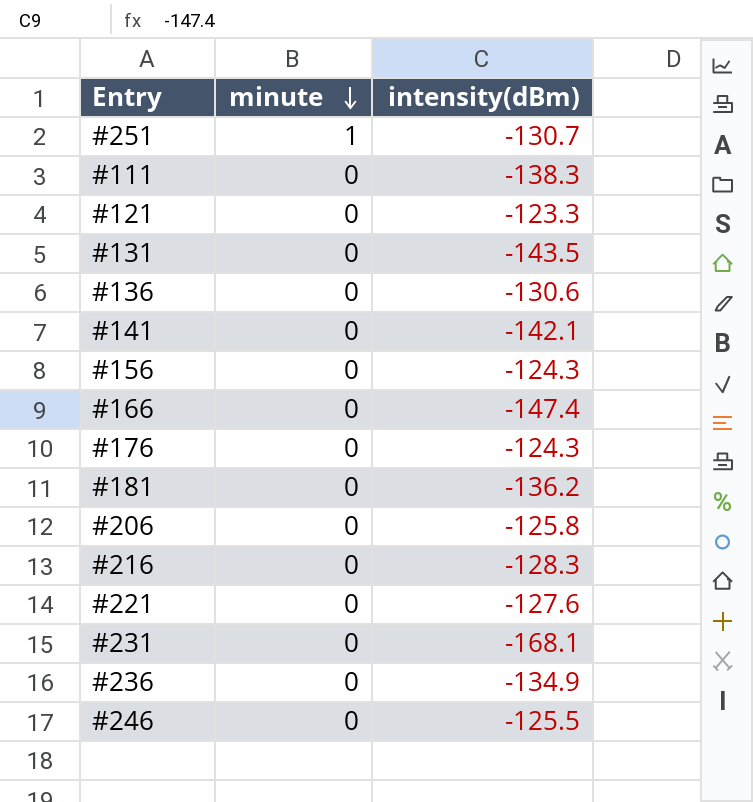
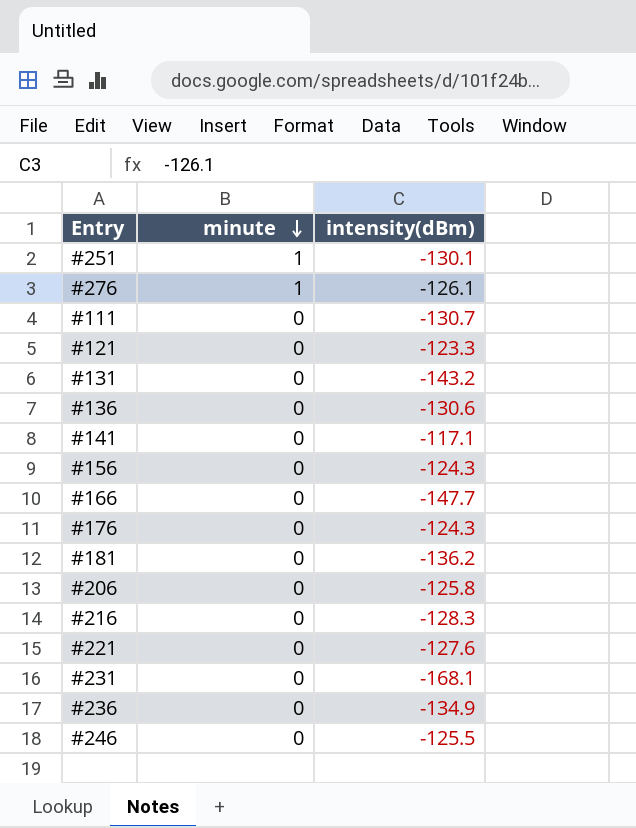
#251 | intensity(dBm): -130.7 -> -130.1
row #276: none -> 1 | -126.1
#111 | intensity(dBm): -138.3 -> -130.7
#131 | intensity(dBm): -143.5 -> -143.2
#141 | intensity(dBm): -142.1 -> -117.1
#166 | intensity(dBm): -147.4 -> -147.7

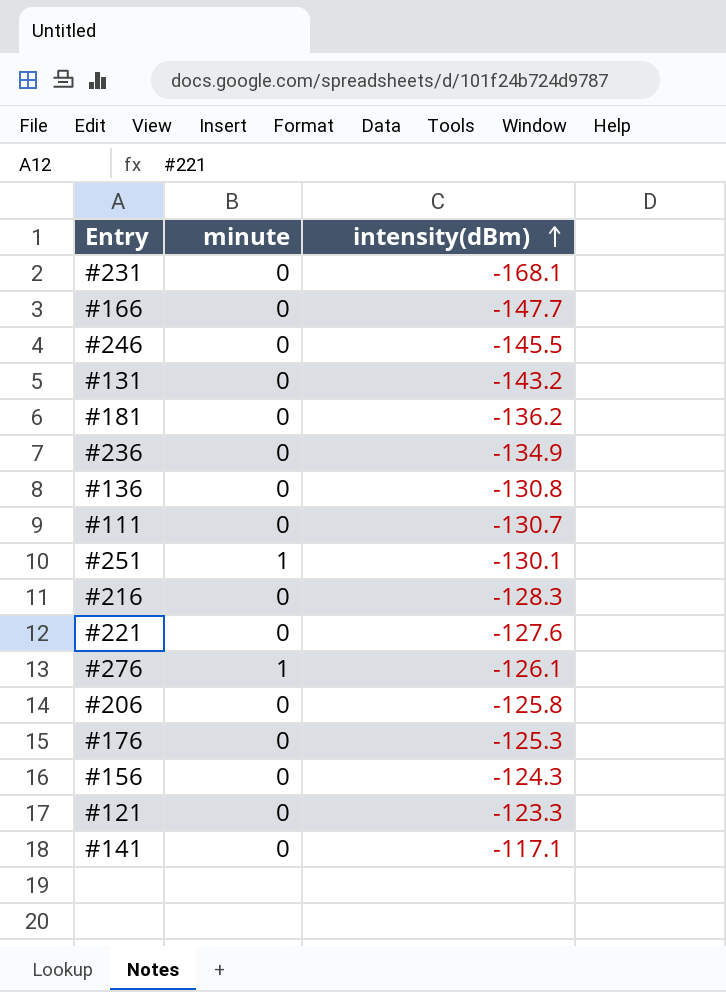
row order: minute descending -> intensity(dBm) ascending
#246 | intensity(dBm): -125.5 -> -145.5
#136 | intensity(dBm): -130.6 -> -130.8
#176 | intensity(dBm): -124.3 -> -125.3

